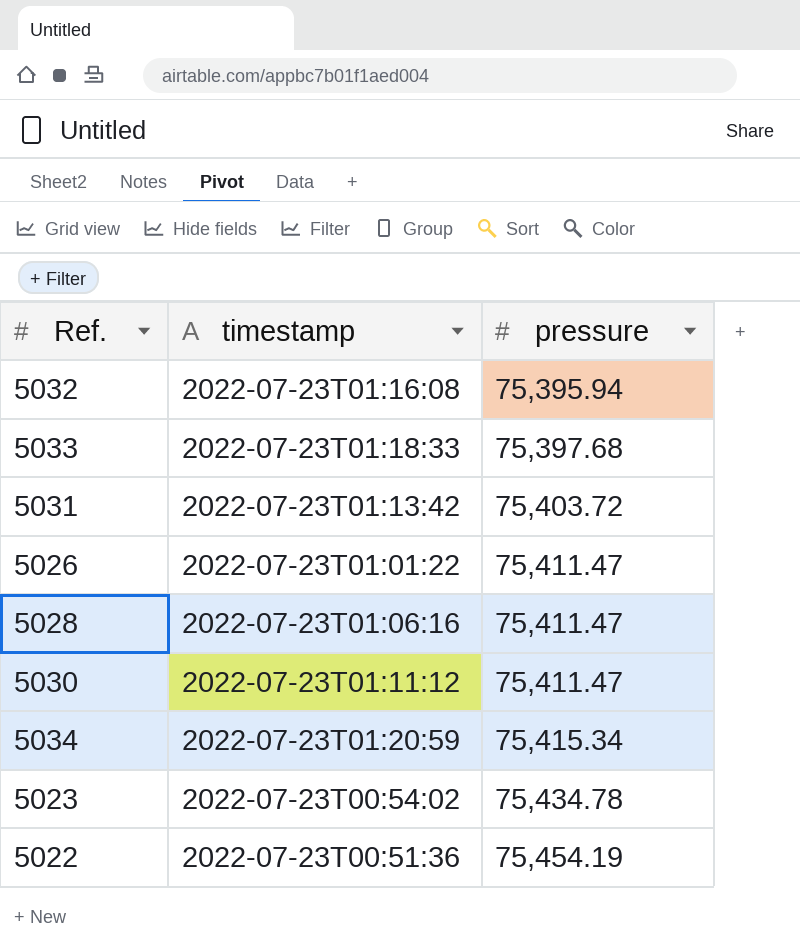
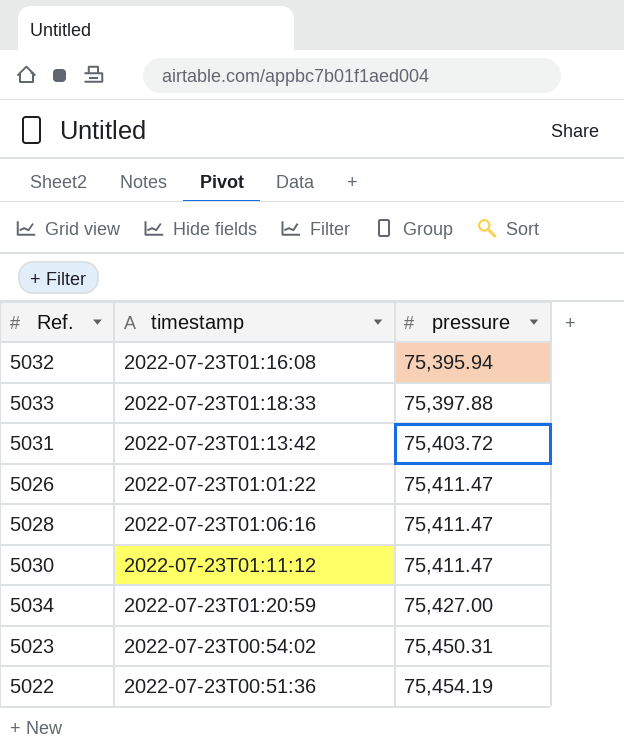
5033 | pressure: 75,397.68 -> 75,397.88
5034 | pressure: 75,415.34 -> 75,427.00
5023 | pressure: 75,434.78 -> 75,450.31

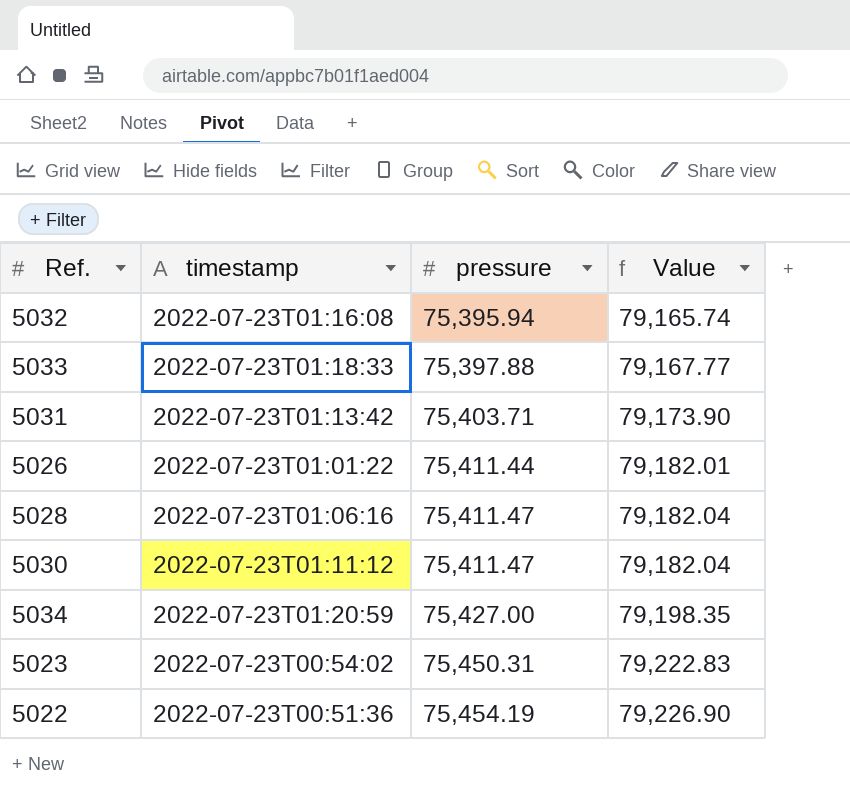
column Value | formula: none -> [pressure] * 1.05
5031 | pressure: 75,403.72 -> 75,403.71
5026 | pressure: 75,411.47 -> 75,411.44

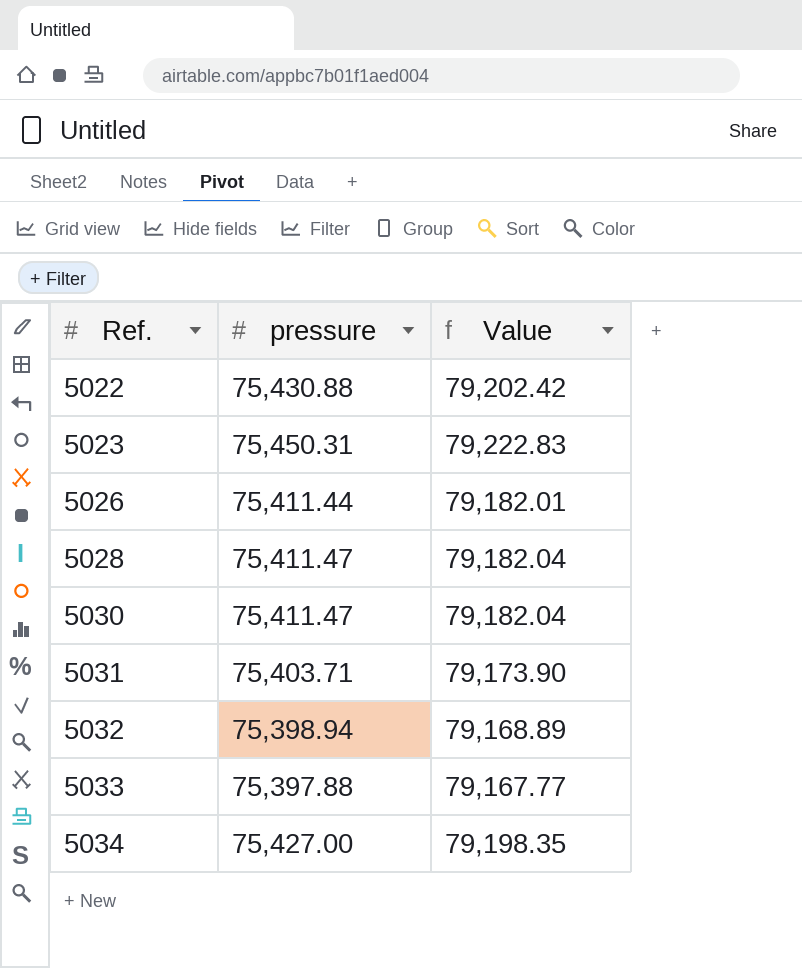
row order: pressure ascending -> Ref. ascending
column timestamp | position: 2 -> none
5022 | pressure: 75,454.19 -> 75,430.88
5022 | Value: 79,226.90 -> 79,202.42
5032 | pressure: 75,395.94 -> 75,398.94
5032 | Value: 79,165.74 -> 79,168.89

